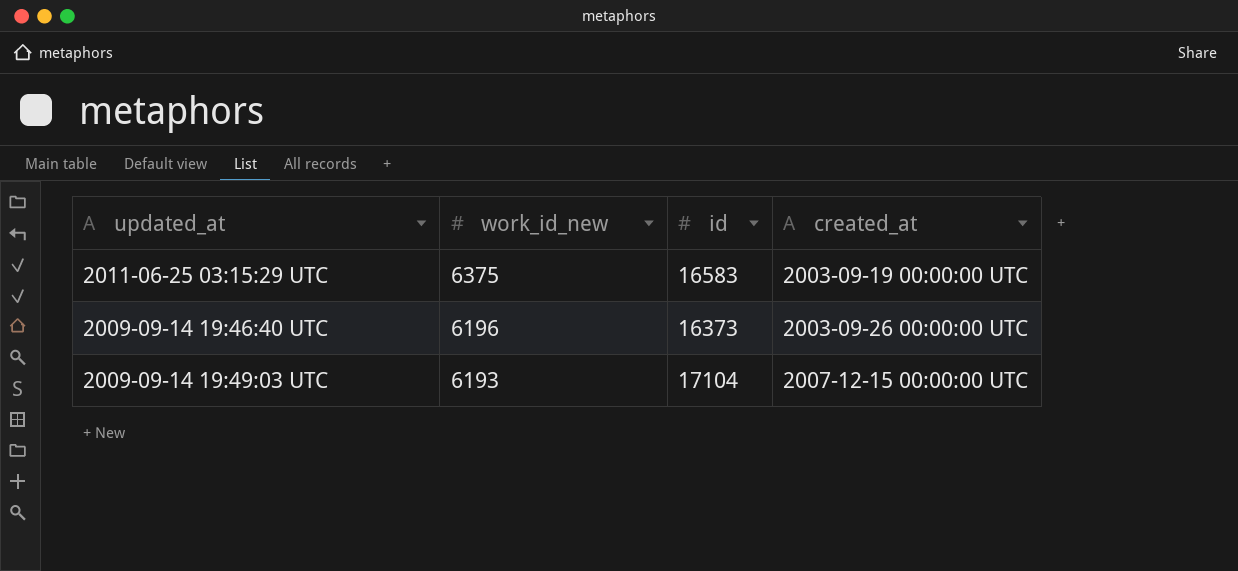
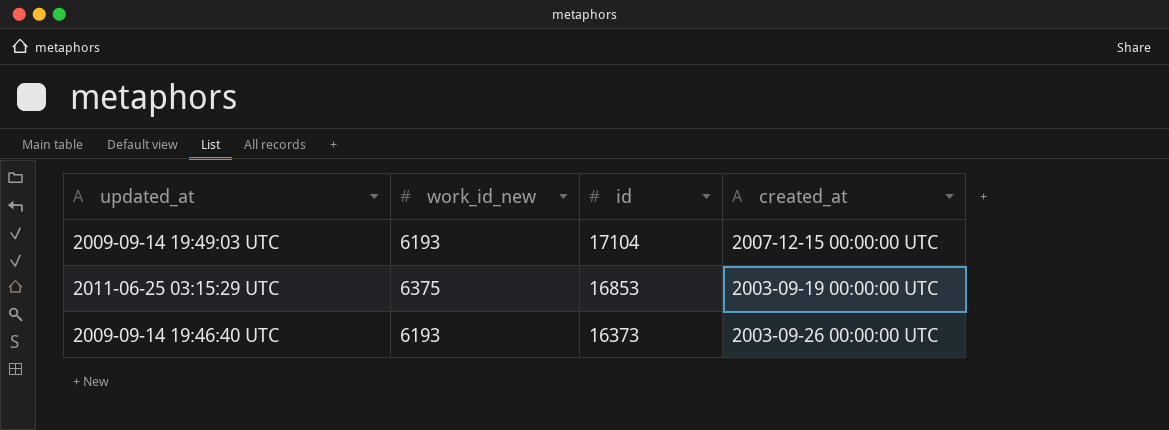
row order: work_id_new descending -> id descending
2011-06-25 03:15:29 UTC | id: 16583 -> 16853
2009-09-14 19:46:40 UTC | work_id_new: 6196 -> 6193

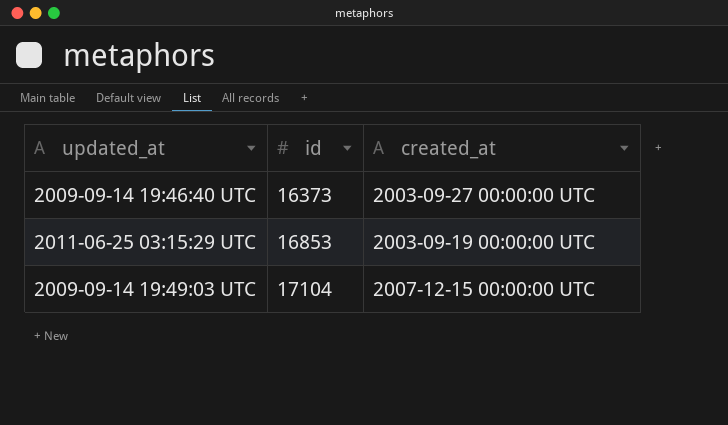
row order: id descending -> id ascending
column work_id_new | position: 2 -> none
2009-09-14 19:46:40 UTC | created_at: 2003-09-26 00:00:00 UTC -> 2003-09-27 00:00:00 UTC

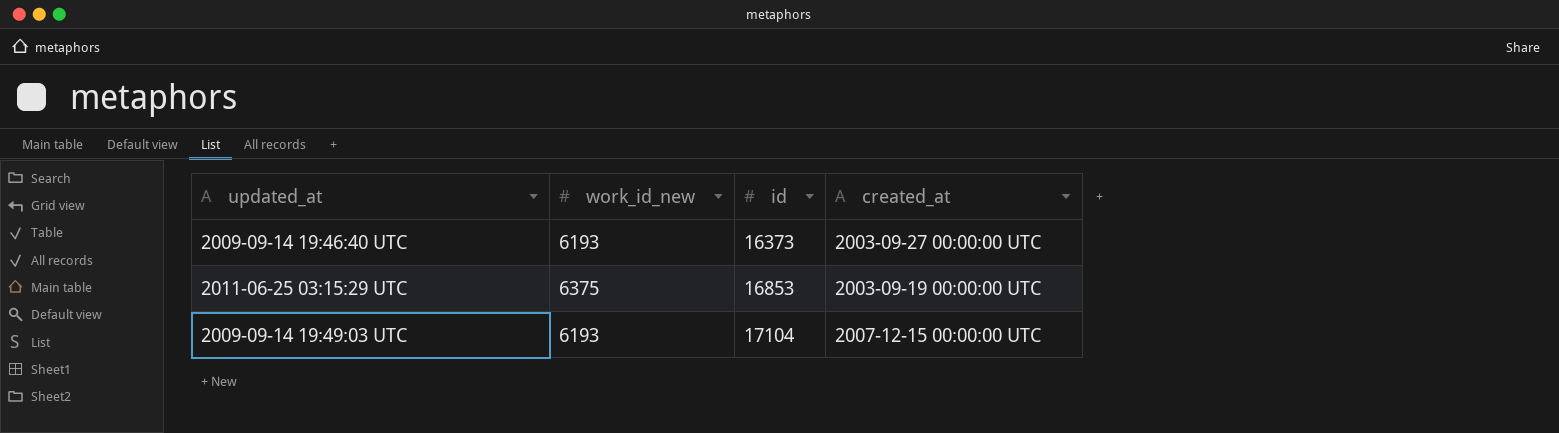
column work_id_new | position: none -> 2

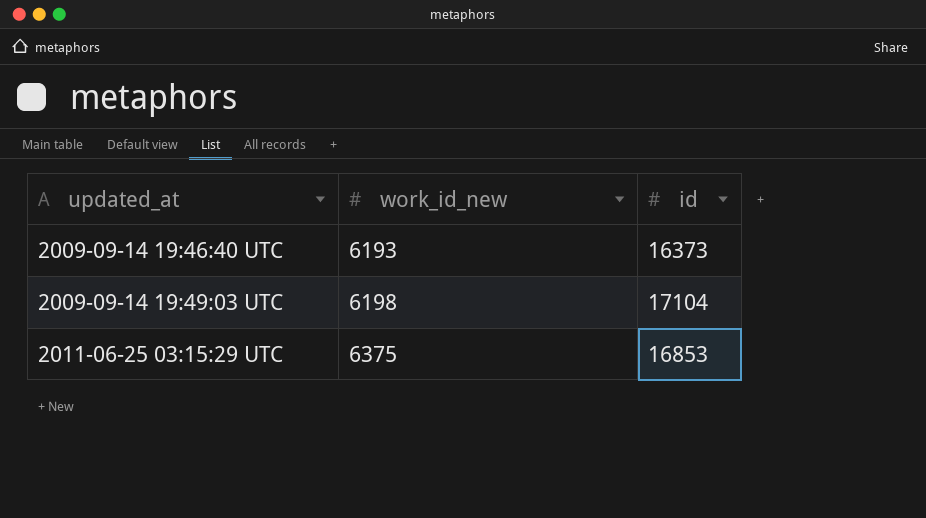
row order: id ascending -> updated_at ascending
column created_at | position: 4 -> none
2009-09-14 19:49:03 UTC | work_id_new: 6193 -> 6198

